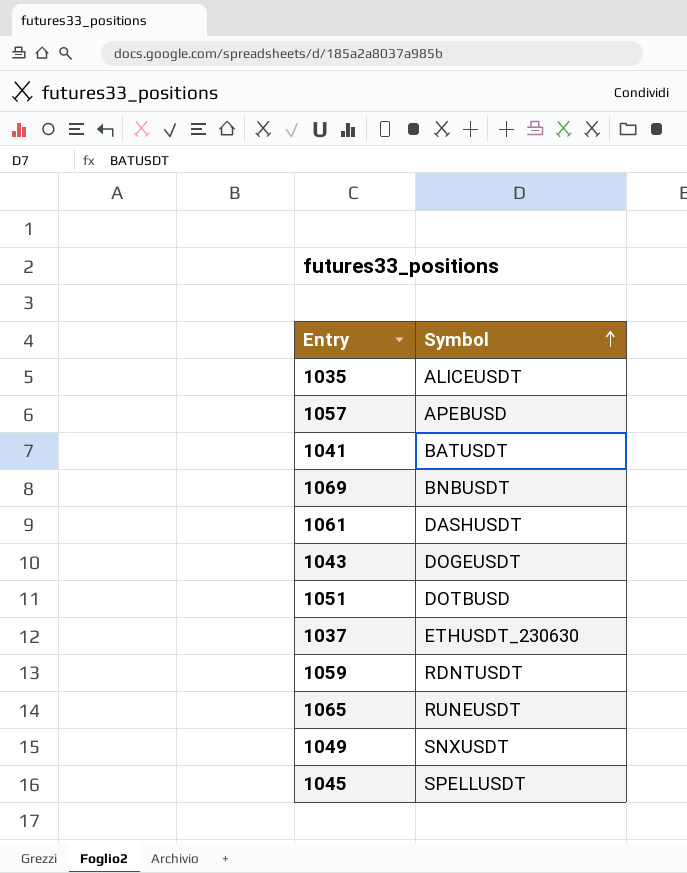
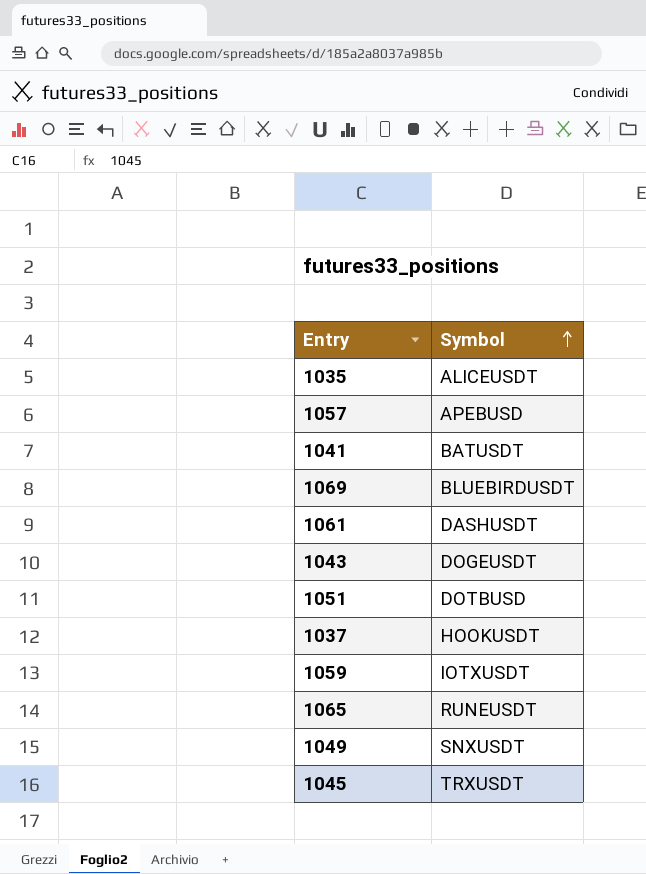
1069 | Symbol: BNBUSDT -> BLUEBIRDUSDT
1037 | Symbol: ETHUSDT_230630 -> HOOKUSDT
1059 | Symbol: RDNTUSDT -> IOTXUSDT
1045 | Symbol: SPELLUSDT -> TRXUSDT

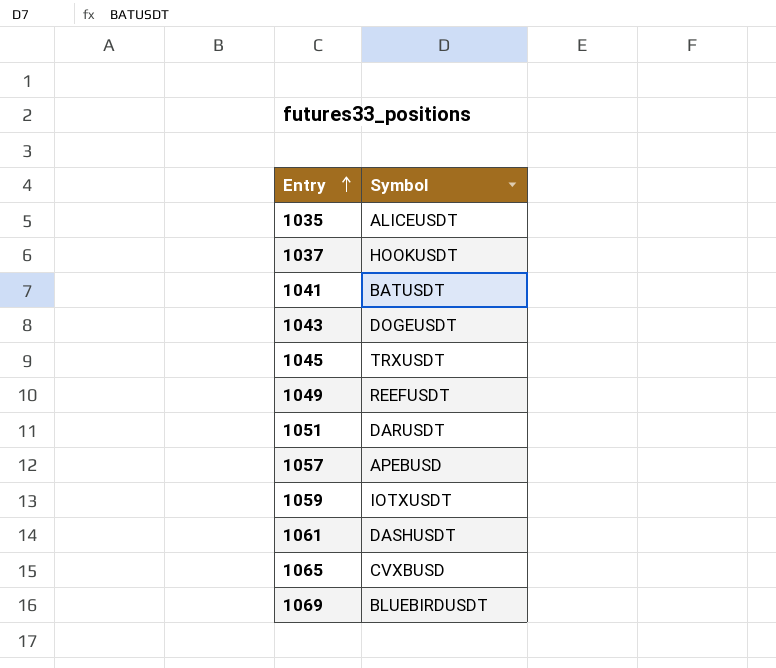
row order: Symbol ascending -> Entry ascending
1049 | Symbol: SNXUSDT -> REEFUSDT
1051 | Symbol: DOTBUSD -> DARUSDT
1065 | Symbol: RUNEUSDT -> CVXBUSD

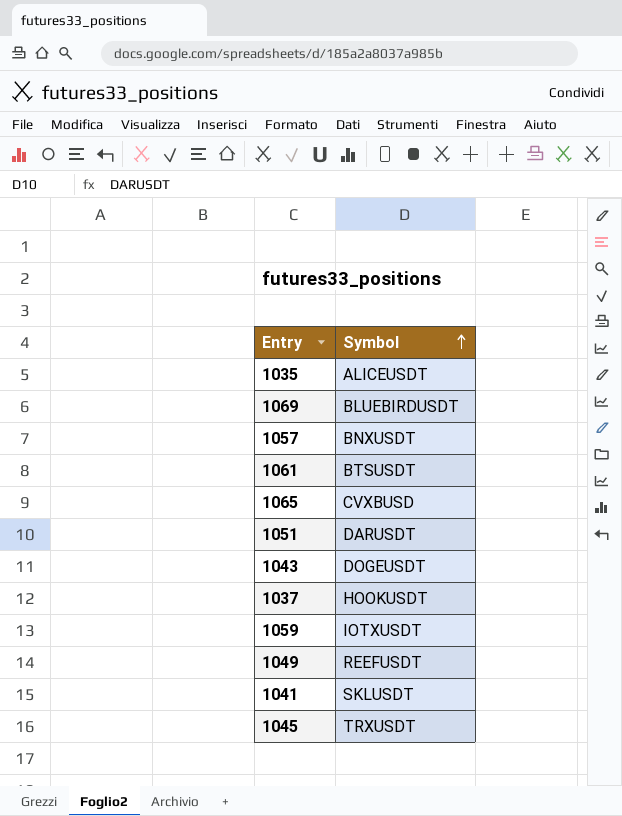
row order: Entry ascending -> Symbol ascending
1057 | Symbol: APEBUSD -> BNXUSDT
1061 | Symbol: DASHUSDT -> BTSUSDT
1041 | Symbol: BATUSDT -> SKLUSDT

